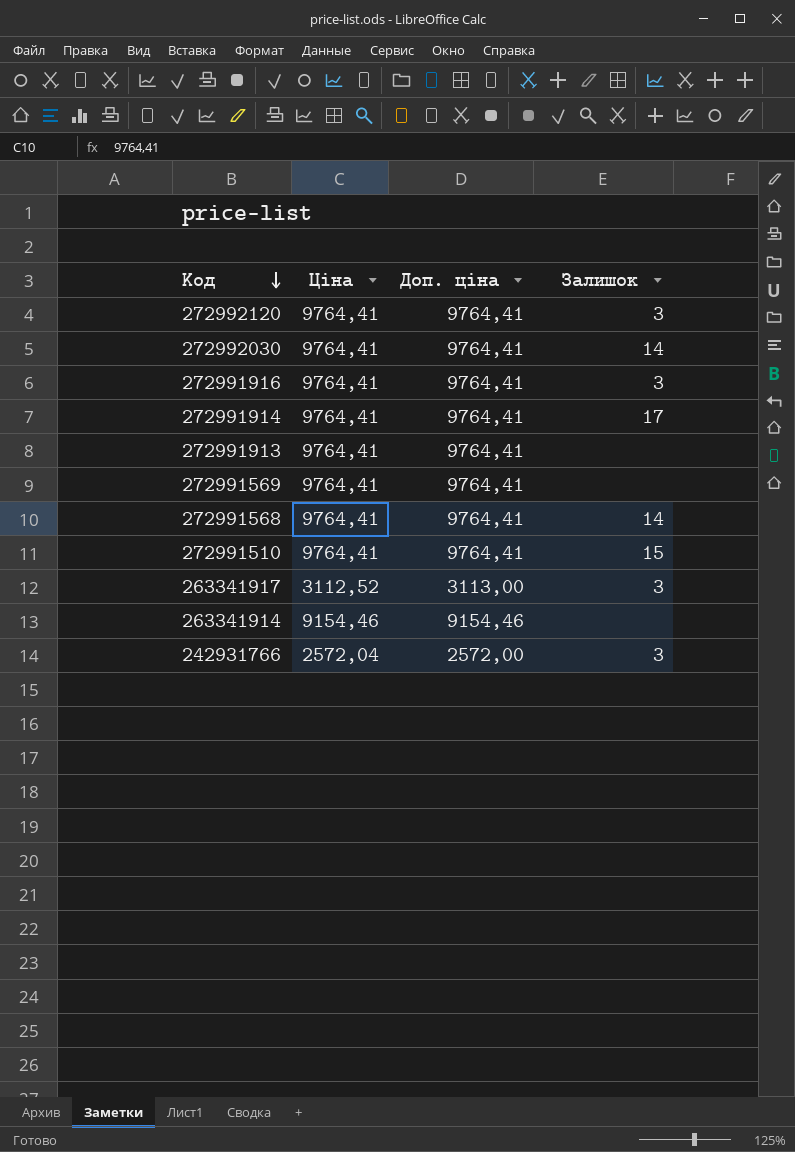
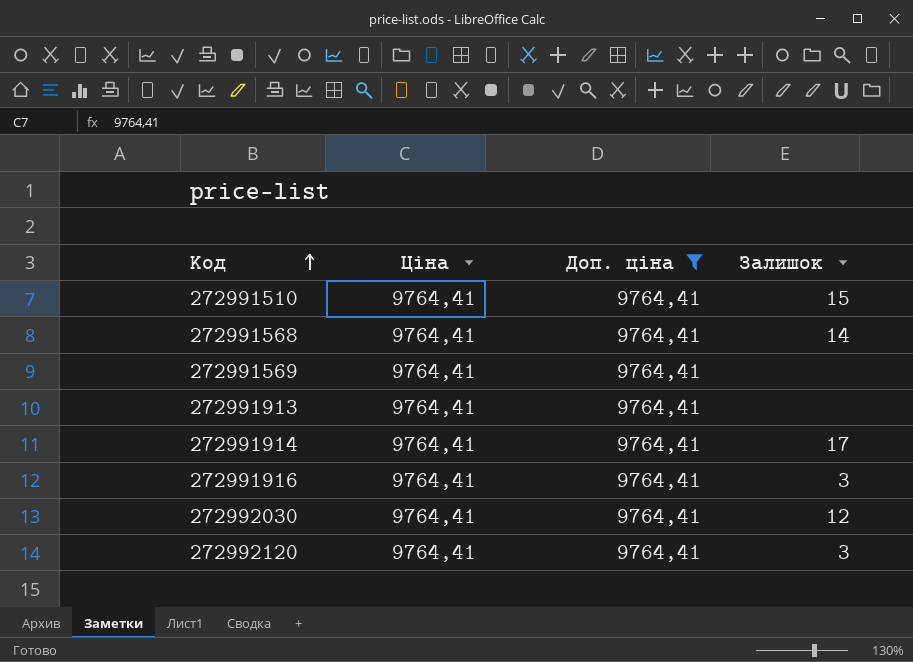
filter: none -> Доп. ціна = 9764,41
row order: Код descending -> Код ascending
272992030 | Залишок: 14 -> 12

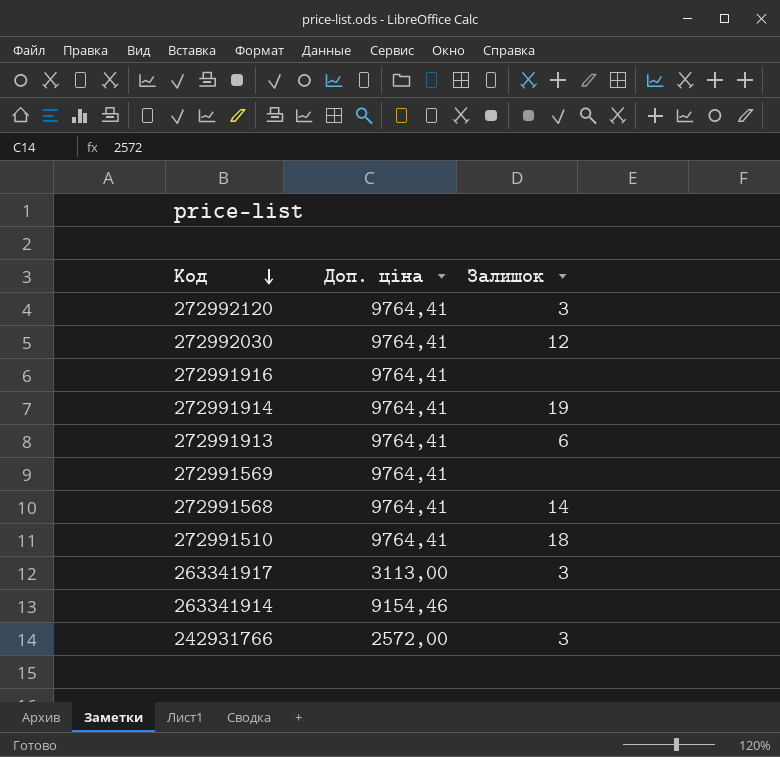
filter: Доп. ціна = 9764,41 -> none
row order: Код ascending -> Код descending
column Ціна | position: 2 -> none
272991916 | Залишок: 3 -> none
272991914 | Залишок: 17 -> 19
272991913 | Залишок: none -> 6
272991510 | Залишок: 15 -> 18

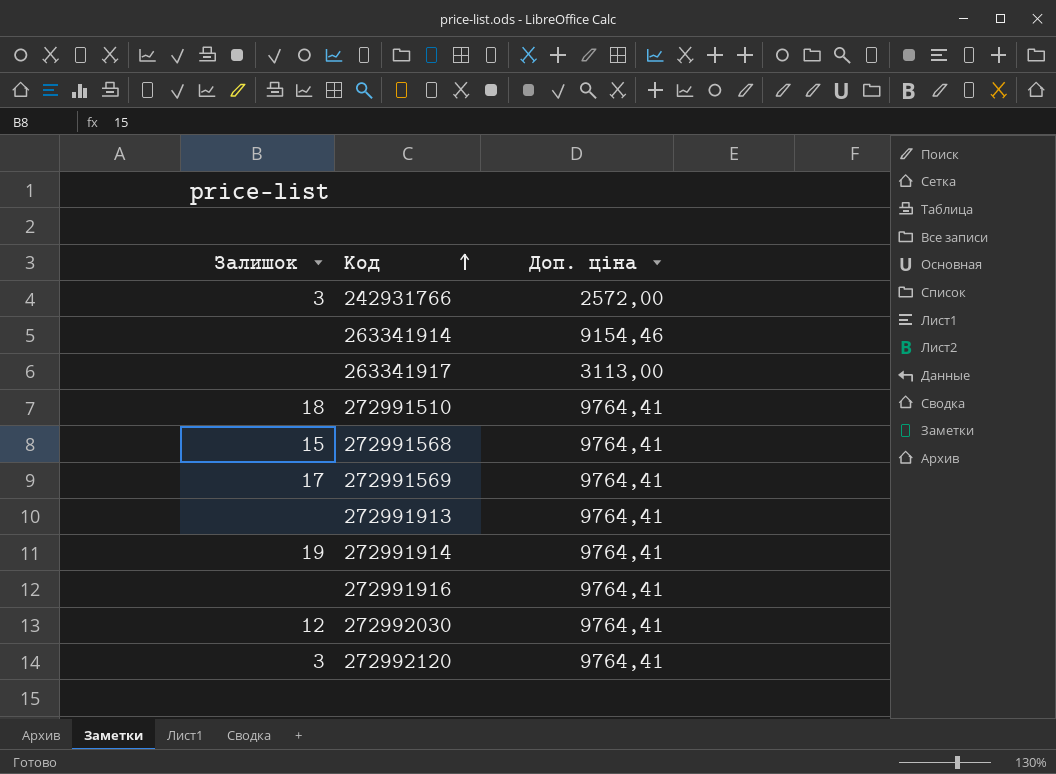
row order: Код descending -> Код ascending
column Залишок | position: 3 -> 1
263341917 | Залишок: 3 -> none
272991568 | Залишок: 14 -> 15
272991569 | Залишок: none -> 17
272991913 | Залишок: 6 -> none

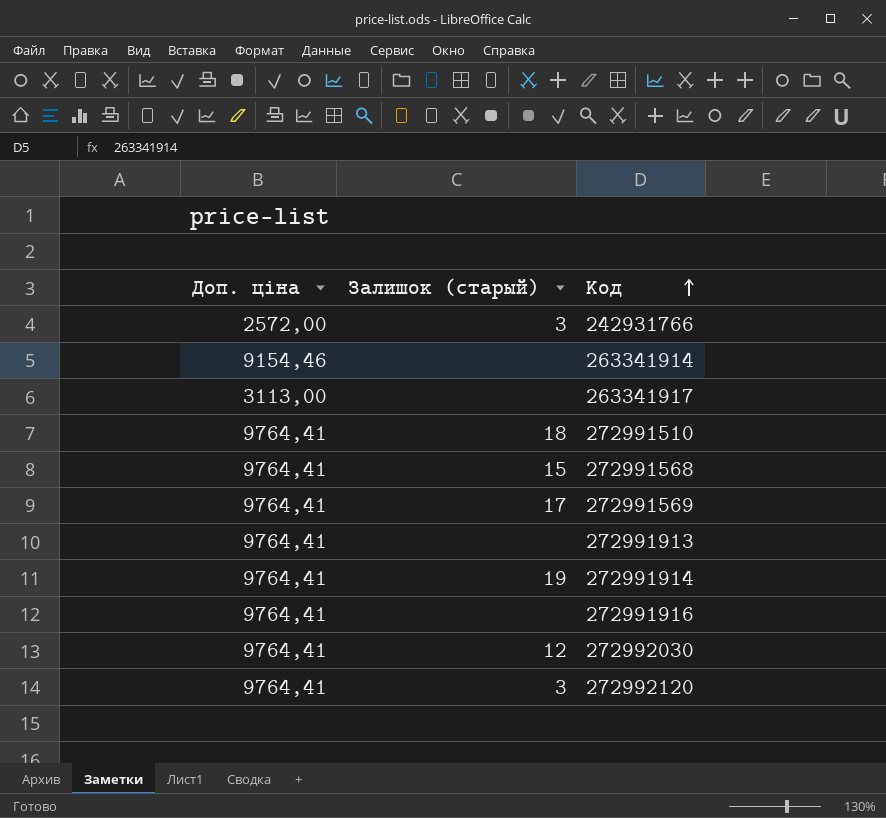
column Доп. ціна | position: 3 -> 1
column name: Залишок -> Залишок (старый)

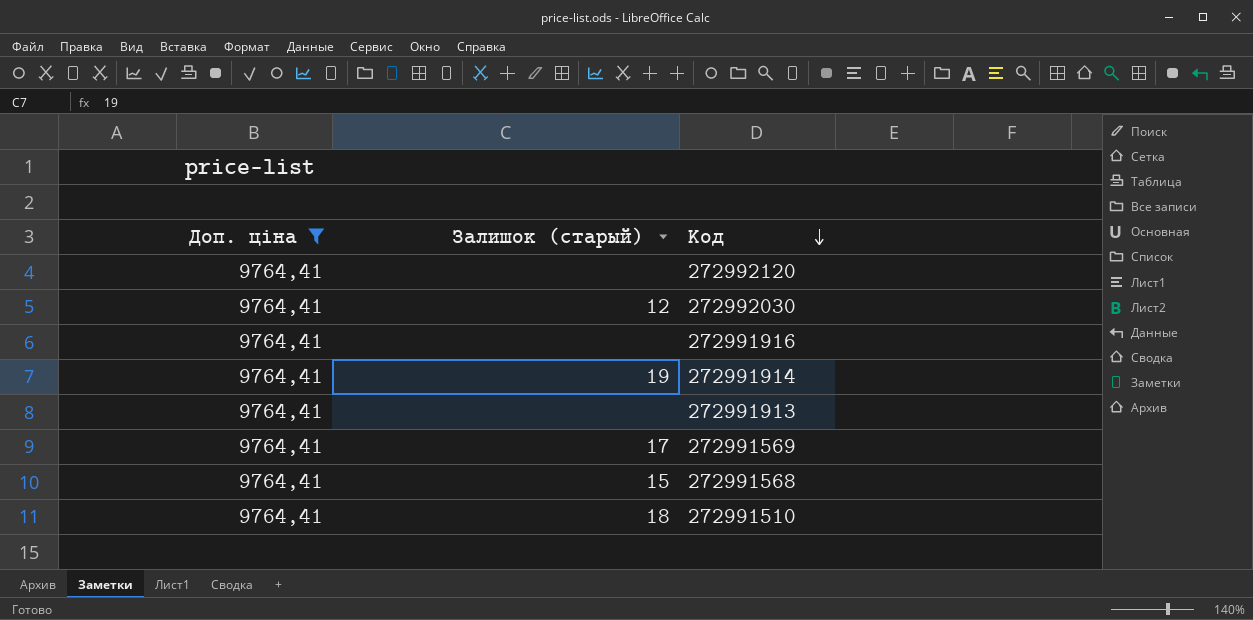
filter: none -> Доп. ціна = 9764,41
row order: Код ascending -> Код descending
272992120 | Залишок (старый): 3 -> none

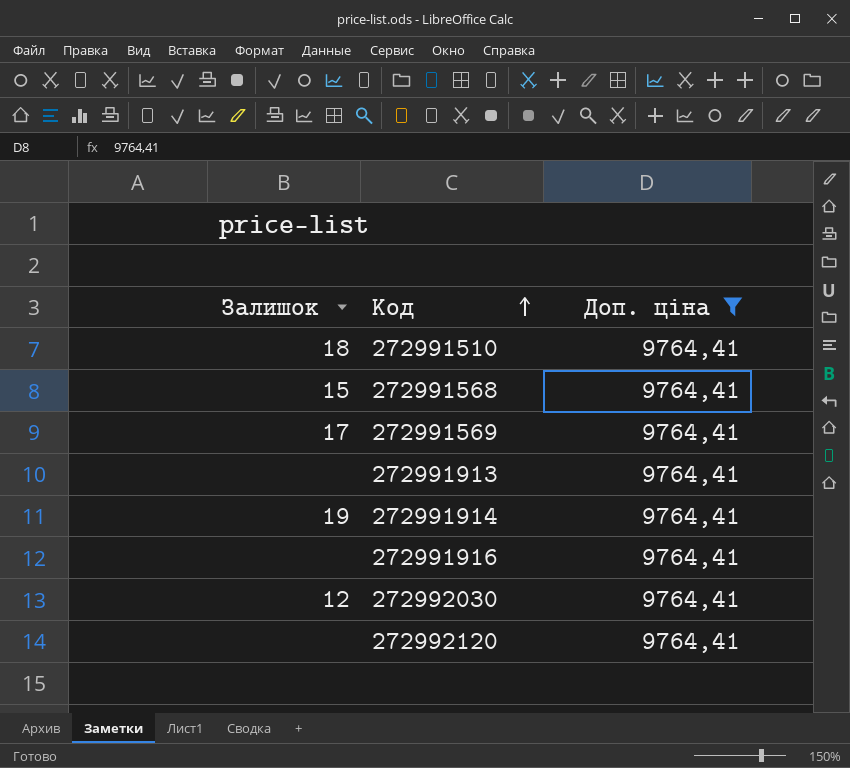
row order: Код descending -> Код ascending
column name: Залишок (старый) -> Залишок
column Доп. ціна | position: 1 -> 3

